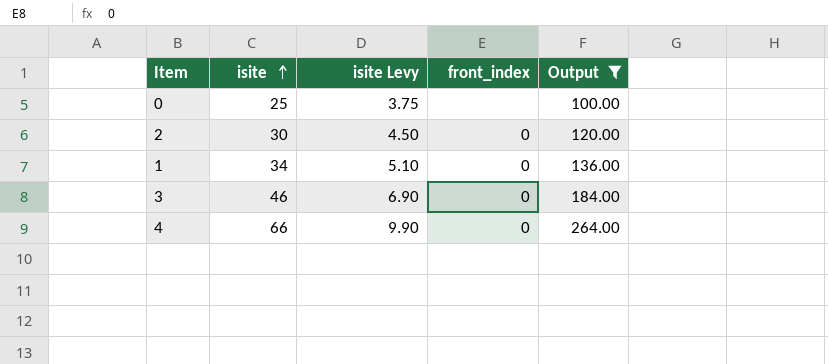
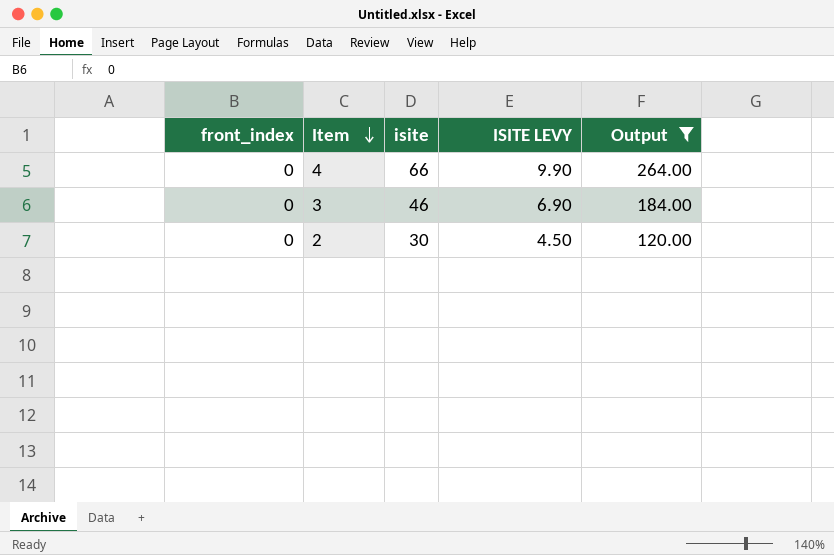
row order: isite ascending -> Item descending
column front_index | position: 4 -> 1
column name: isite Levy -> ISITE LEVY
row 0: 25 | 3.75 | none | 100.00 -> none
row 1: 34 | 5.10 | 0 | 136.00 -> none

